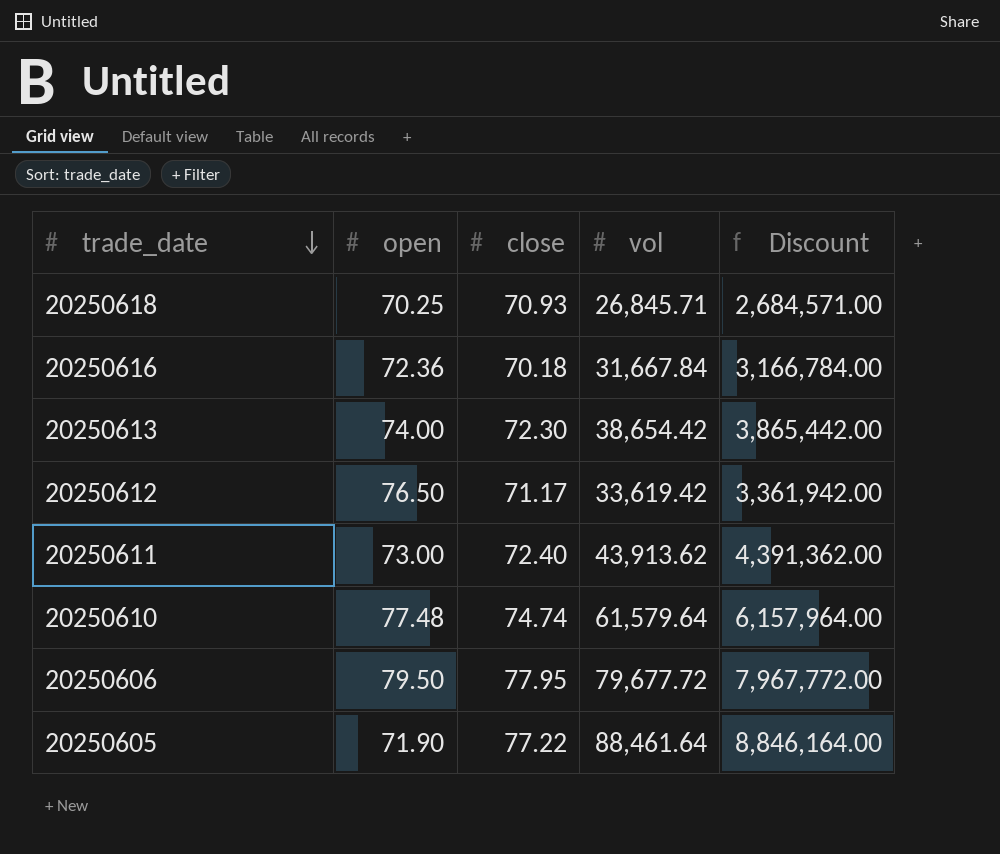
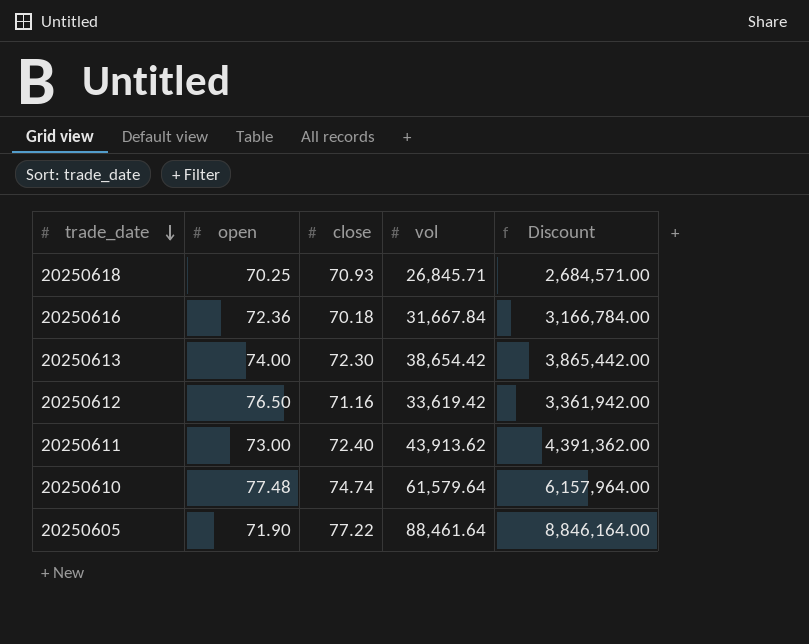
row 20250606: 79.50 | 77.95 | 79,677.72 | 7,967,772.00 -> none
20250612 | close: 71.17 -> 71.16

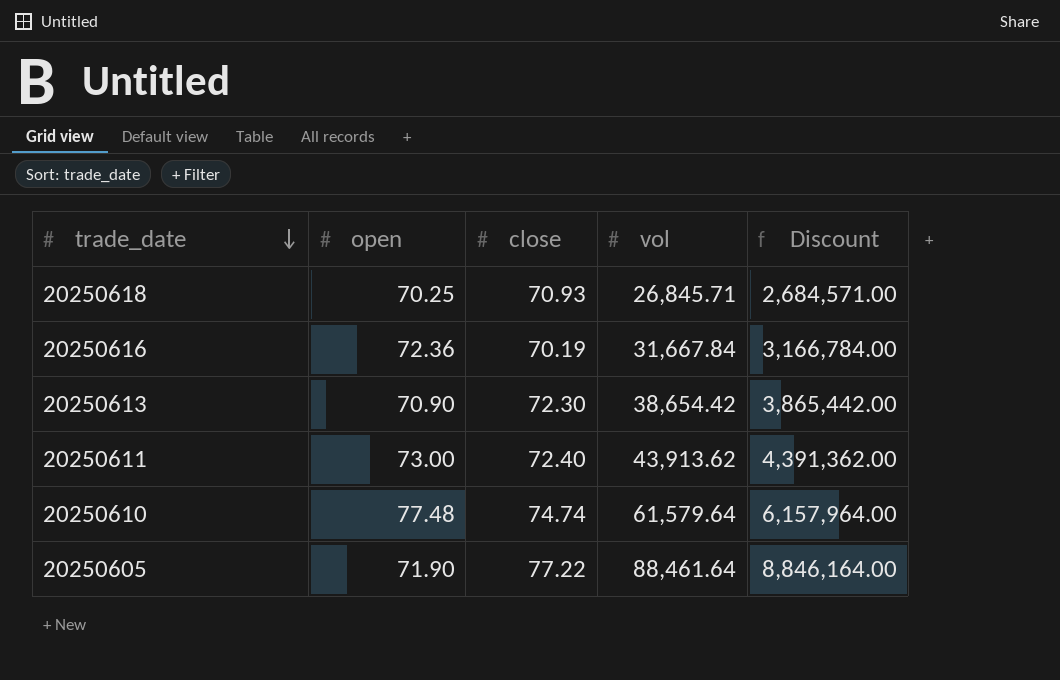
row 20250612: 76.50 | 71.16 | 33,619.42 | 3,361,942.00 -> none
20250616 | close: 70.18 -> 70.19
20250613 | open: 74.00 -> 70.90

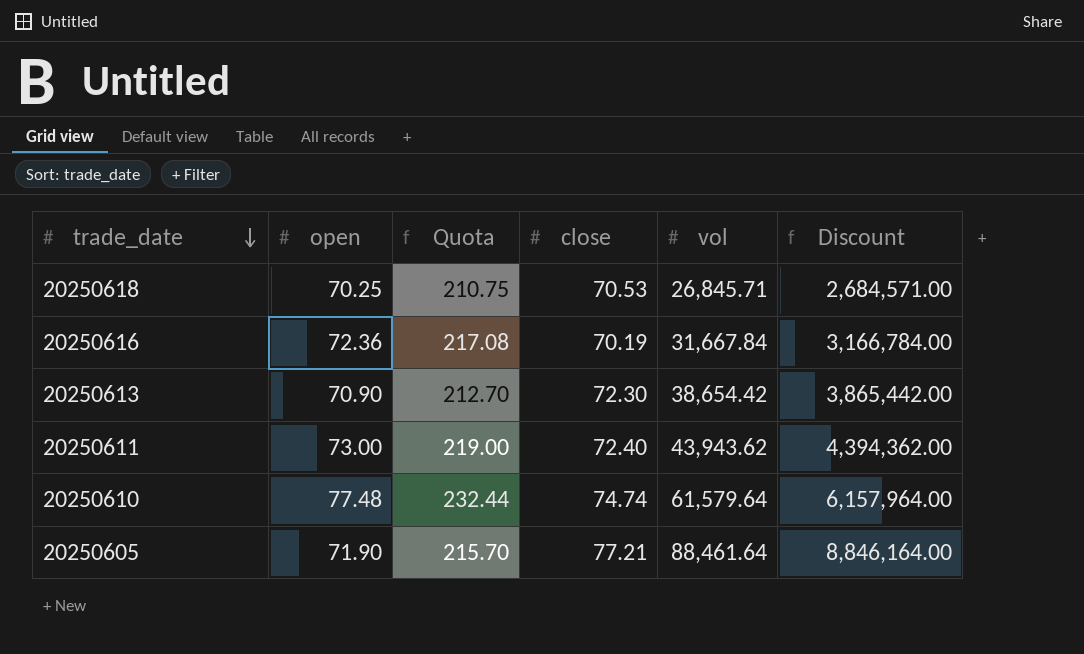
column Quota | formula: none -> [open] * 3
20250618 | close: 70.93 -> 70.53
20250611 | vol: 43,913.62 -> 43,943.62
20250611 | Discount: 4,391,362.00 -> 4,394,362.00
20250605 | close: 77.22 -> 77.21

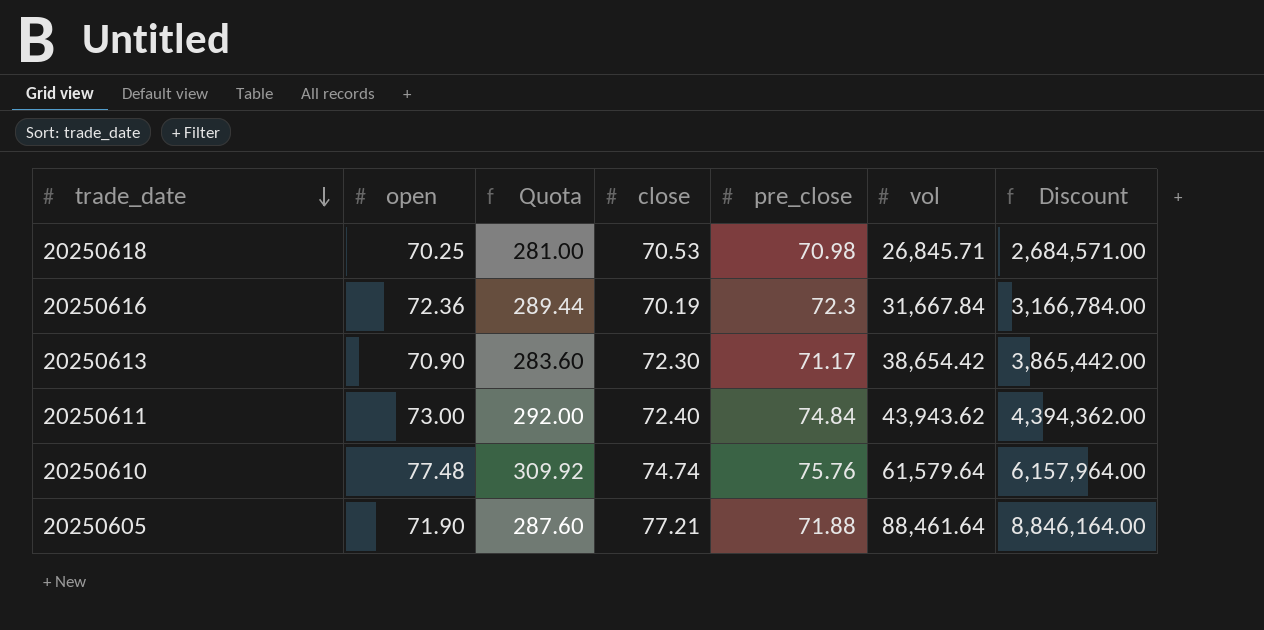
column Quota | formula: [open] * 3 -> [open] * 4
column pre_close | position: none -> 5

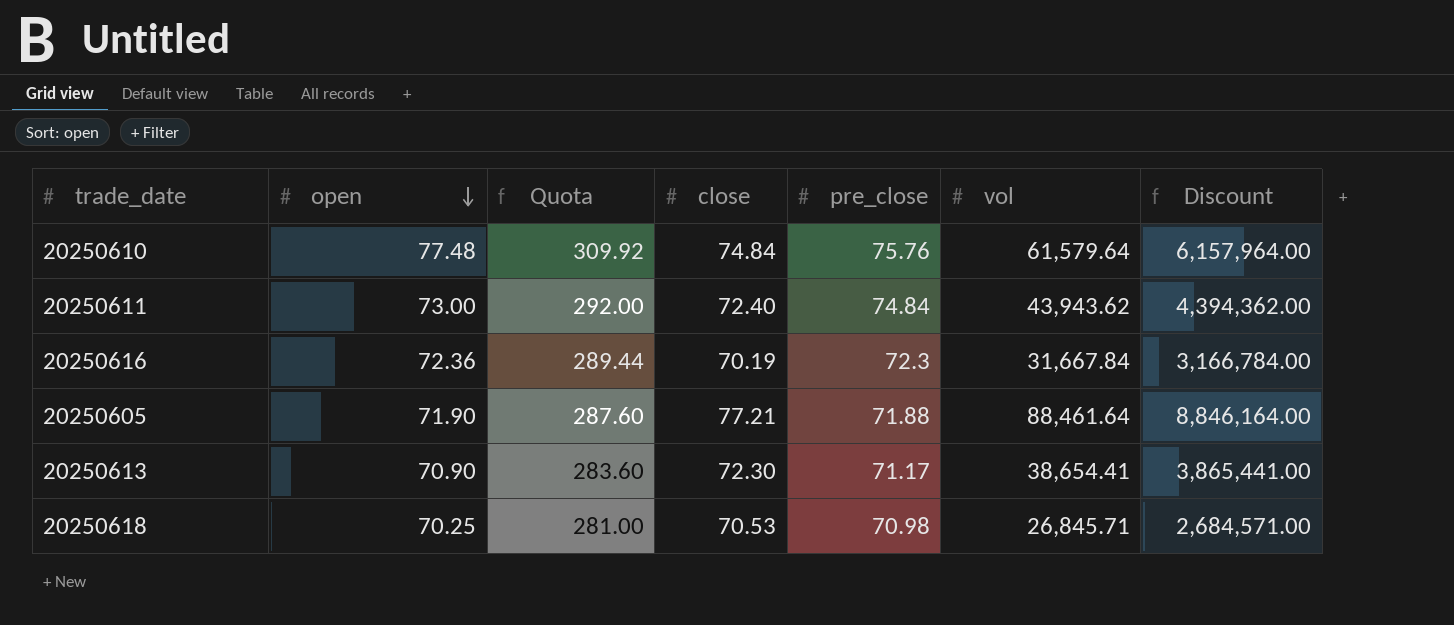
row order: trade_date descending -> open descending
20250610 | close: 74.74 -> 74.84
20250613 | vol: 38,654.42 -> 38,654.41
20250613 | Discount: 3,865,442.00 -> 3,865,441.00

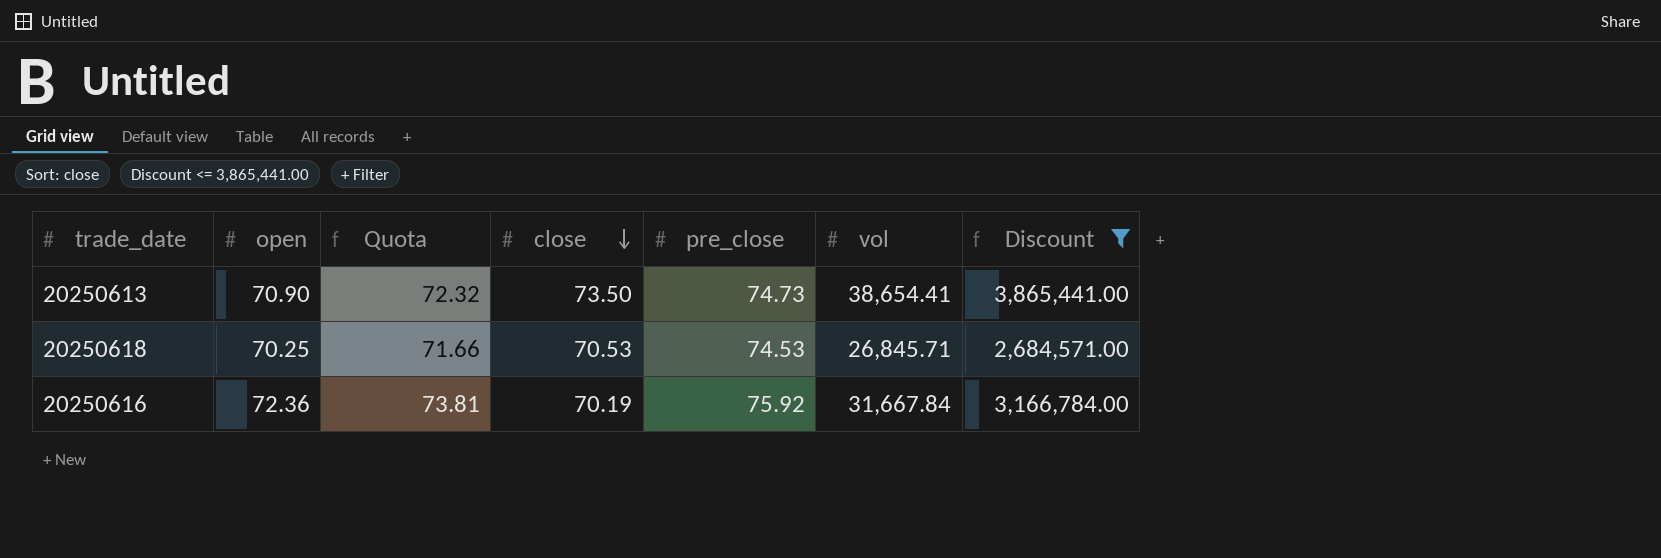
filter: none -> Discount <= 3,865,441.00
row order: open descending -> close descending
column Quota | formula: [open] * 4 -> [open] * 1.02
20250613 | close: 72.30 -> 73.50
20250613 | pre_close: 71.17 -> 74.73
20250618 | pre_close: 70.98 -> 74.53
20250616 | pre_close: 72.3 -> 75.92

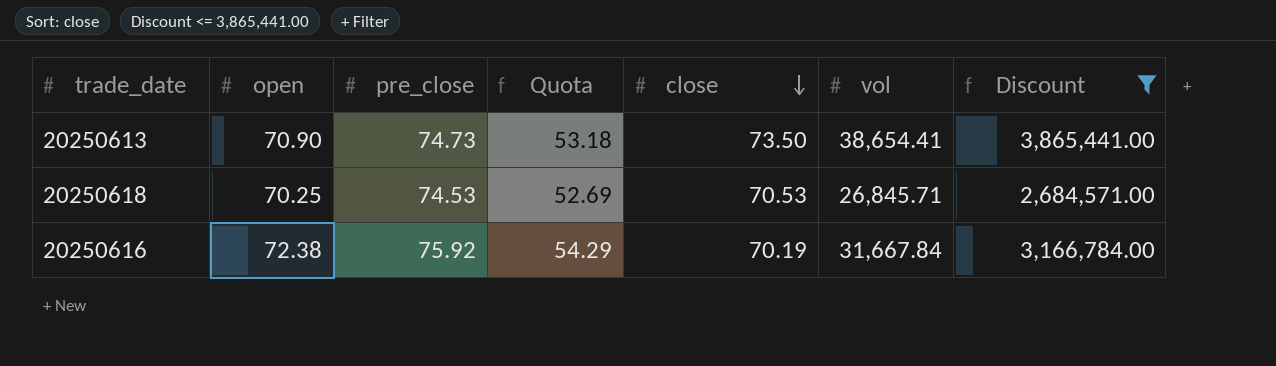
column pre_close | position: 5 -> 3
column Quota | formula: [open] * 1.02 -> [open] * 0.75
20250616 | open: 72.36 -> 72.38

